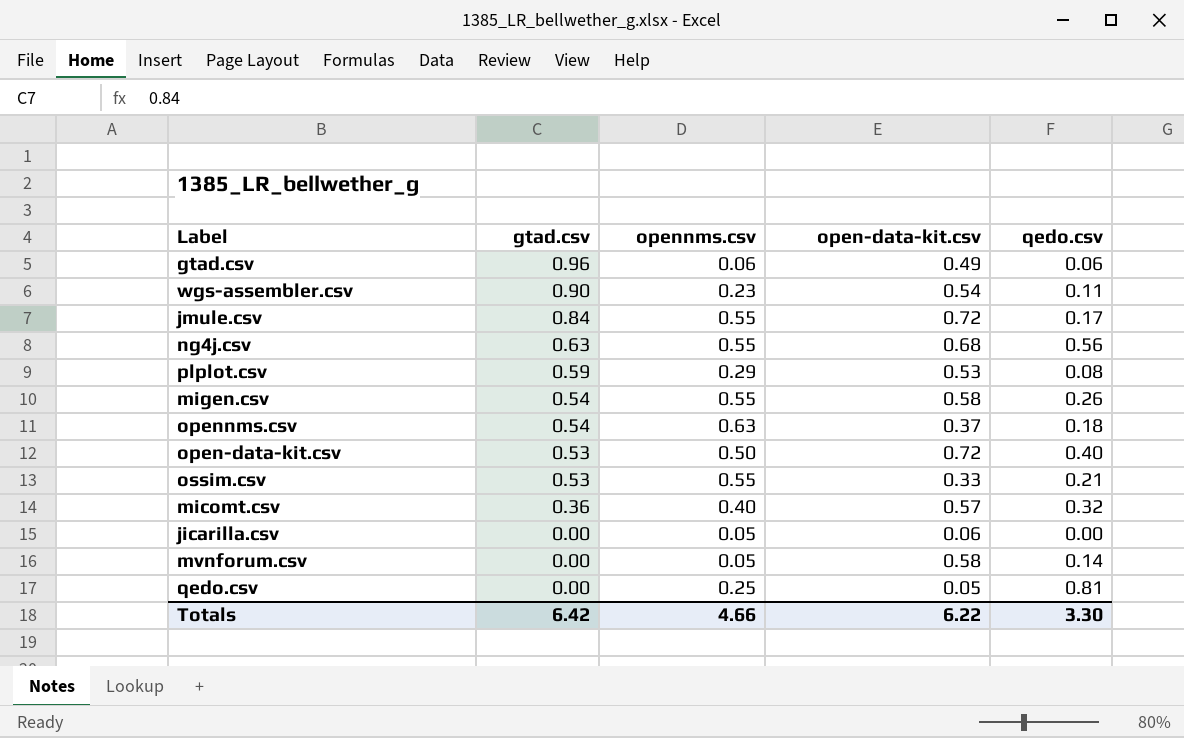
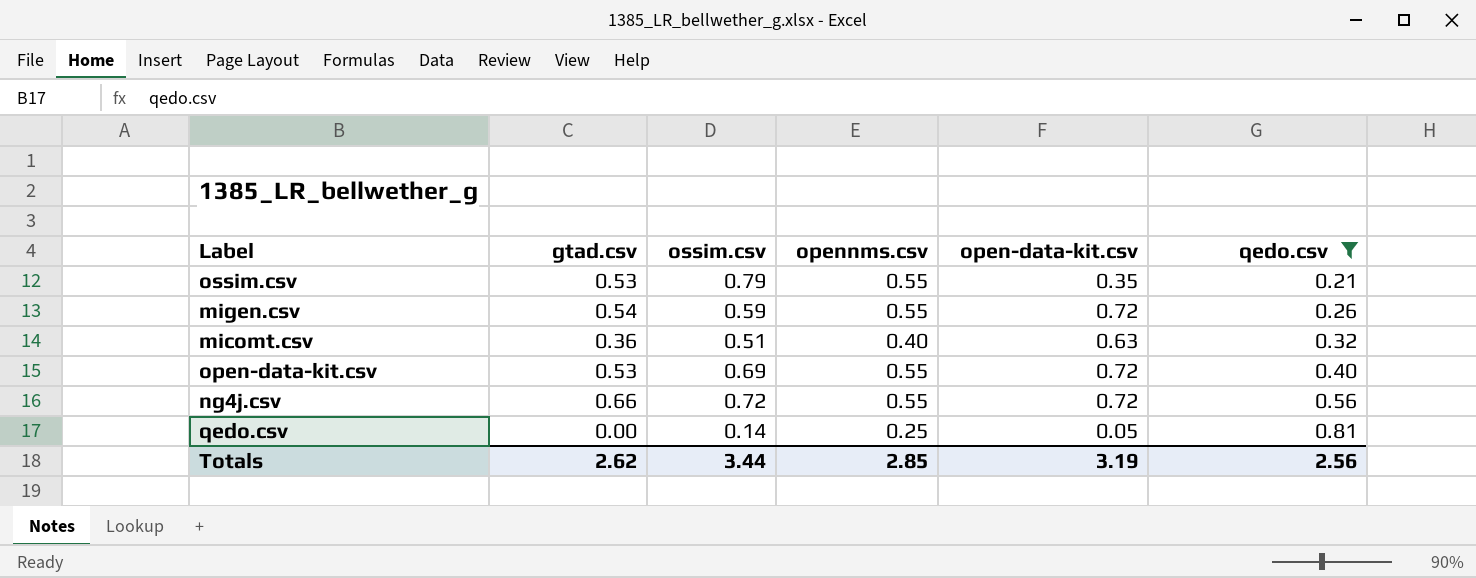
filter: none -> qedo.csv >= 0.21
row order: gtad.csv descending -> qedo.csv ascending
column ossim.csv | position: none -> 3
ossim.csv | open-data-kit.csv: 0.33 -> 0.35
migen.csv | open-data-kit.csv: 0.58 -> 0.72
micomt.csv | open-data-kit.csv: 0.57 -> 0.63
open-data-kit.csv | opennms.csv: 0.50 -> 0.55
ng4j.csv | gtad.csv: 0.63 -> 0.66
ng4j.csv | open-data-kit.csv: 0.68 -> 0.72
Totals | gtad.csv: 6.42 -> 2.62
Totals | opennms.csv: 4.66 -> 2.85
Totals | open-data-kit.csv: 6.22 -> 3.19
Totals | qedo.csv: 3.30 -> 2.56

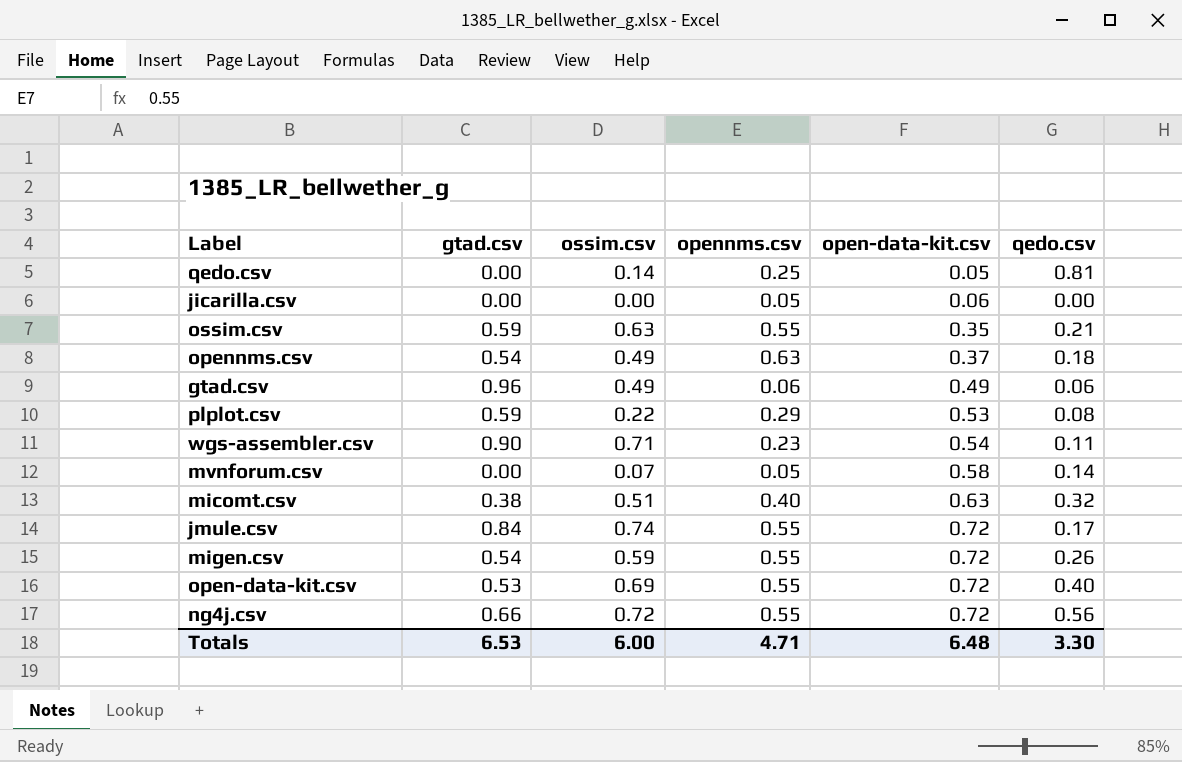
filter: qedo.csv >= 0.21 -> none
row order: qedo.csv ascending -> open-data-kit.csv ascending
ossim.csv | gtad.csv: 0.53 -> 0.59
ossim.csv | ossim.csv: 0.79 -> 0.63
micomt.csv | gtad.csv: 0.36 -> 0.38
Totals | gtad.csv: 2.62 -> 6.53
Totals | ossim.csv: 3.44 -> 6.00
Totals | opennms.csv: 2.85 -> 4.71
Totals | open-data-kit.csv: 3.19 -> 6.48
Totals | qedo.csv: 2.56 -> 3.30

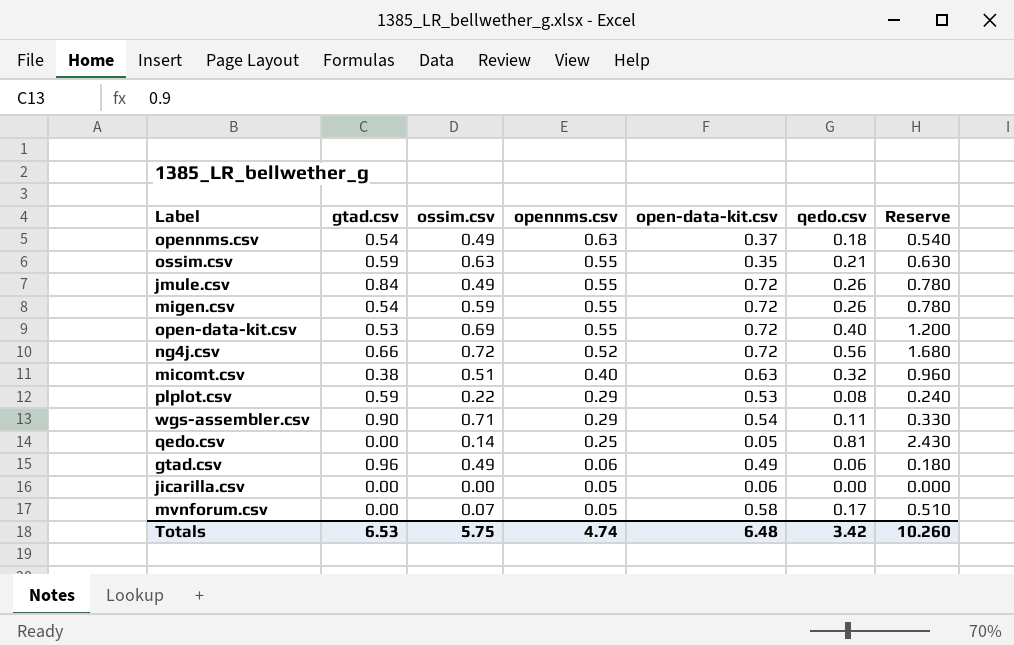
row order: open-data-kit.csv ascending -> opennms.csv descending
column Reserve | formula: none -> [qedo.csv] * 3
jmule.csv | ossim.csv: 0.74 -> 0.49
jmule.csv | qedo.csv: 0.17 -> 0.26
ng4j.csv | opennms.csv: 0.55 -> 0.52
wgs-assembler.csv | opennms.csv: 0.23 -> 0.29
mvnforum.csv | qedo.csv: 0.14 -> 0.17
Totals | ossim.csv: 6.00 -> 5.75
Totals | opennms.csv: 4.71 -> 4.74
Totals | qedo.csv: 3.30 -> 3.42

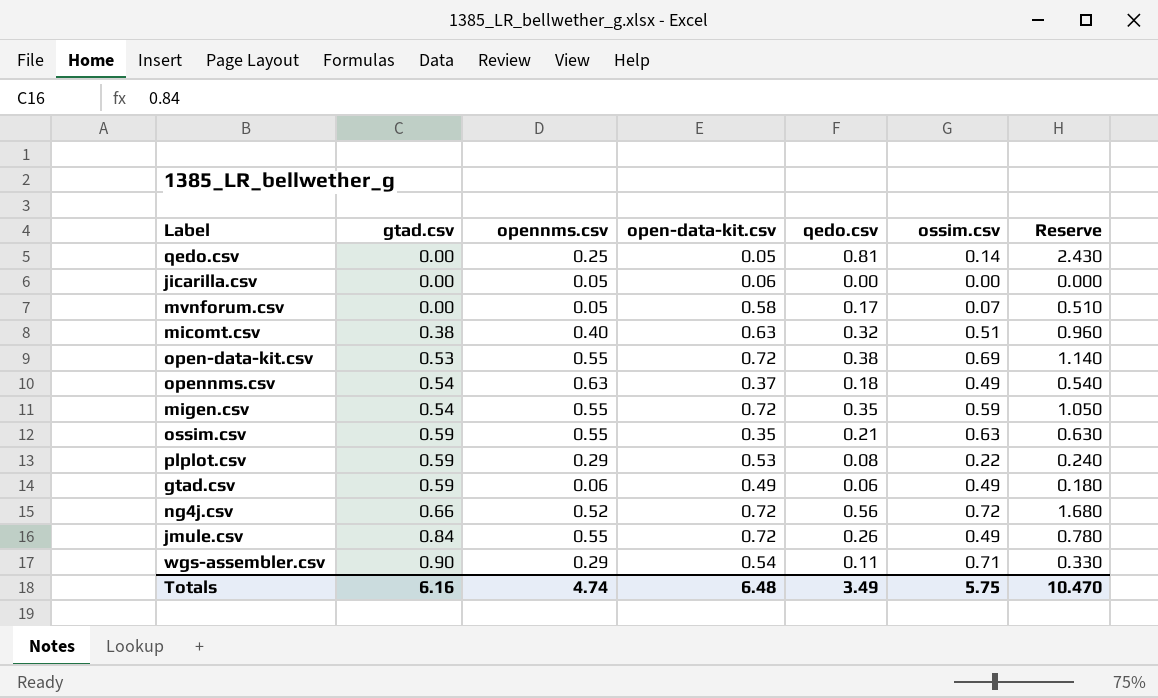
row order: opennms.csv descending -> gtad.csv ascending
column ossim.csv | position: 3 -> 6
open-data-kit.csv | qedo.csv: 0.40 -> 0.38
open-data-kit.csv | Reserve: 1.200 -> 1.140
migen.csv | qedo.csv: 0.26 -> 0.35
migen.csv | Reserve: 0.780 -> 1.050
gtad.csv | gtad.csv: 0.96 -> 0.59
Totals | gtad.csv: 6.53 -> 6.16
Totals | qedo.csv: 3.42 -> 3.49
Totals | Reserve: 10.260 -> 10.470

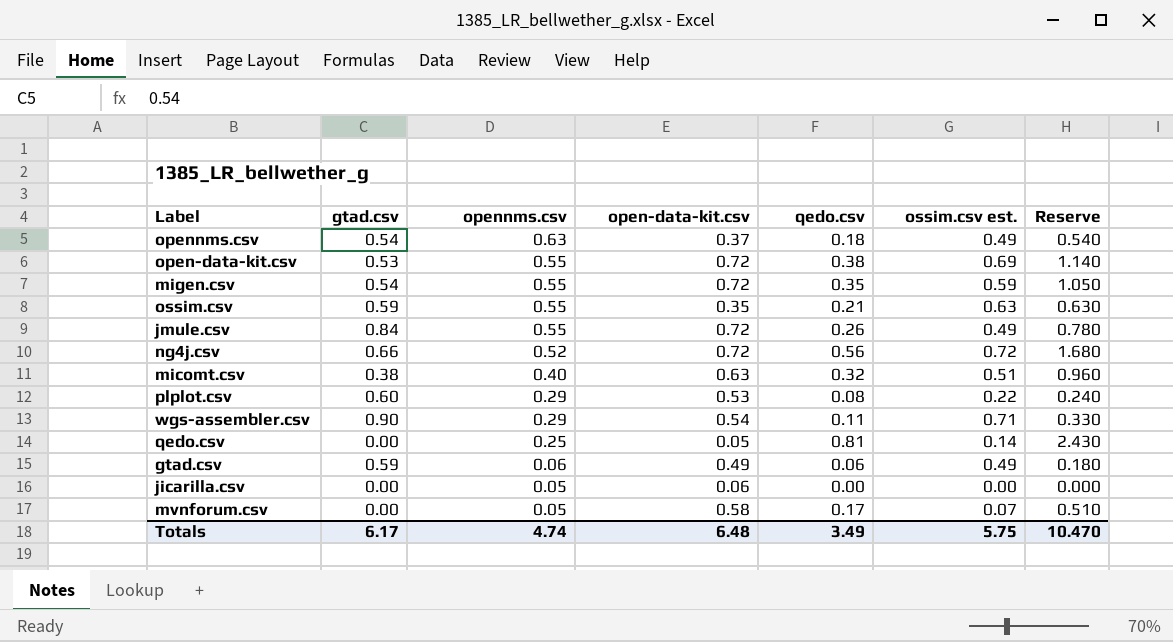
row order: gtad.csv ascending -> opennms.csv descending
column name: ossim.csv -> ossim.csv est.
plplot.csv | gtad.csv: 0.59 -> 0.60
Totals | gtad.csv: 6.16 -> 6.17

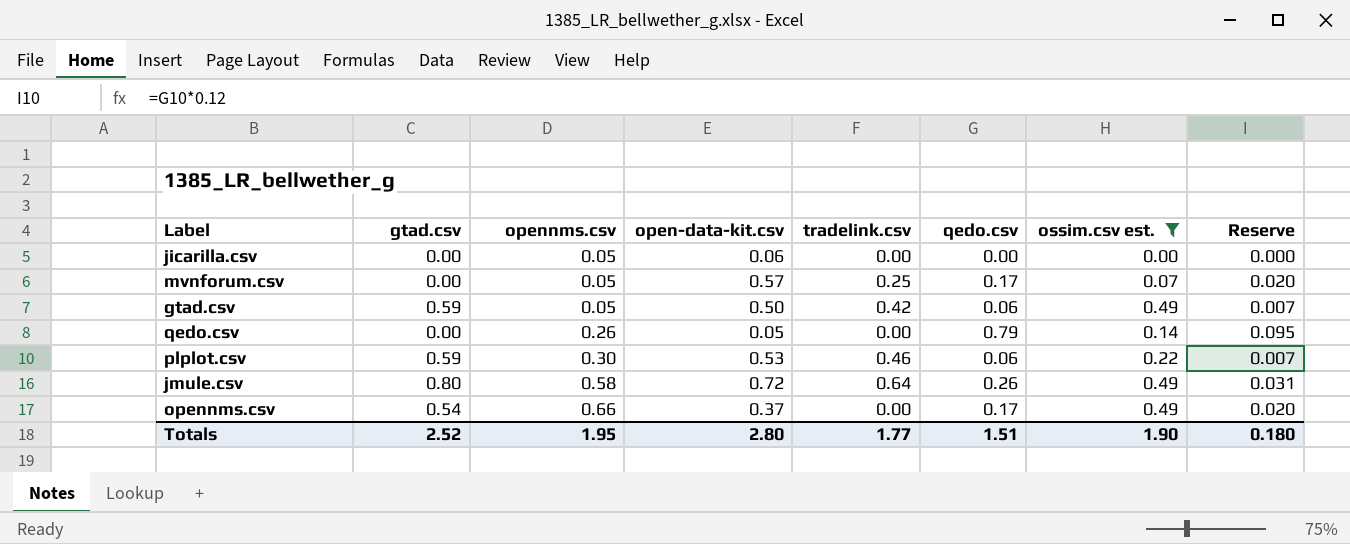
filter: none -> ossim.csv est. <= 0.49
row order: opennms.csv descending -> opennms.csv ascending
column tradelink.csv | position: none -> 5
column Reserve | formula: [qedo.csv] * 3 -> [qedo.csv] * 0.12
mvnforum.csv | open-data-kit.csv: 0.58 -> 0.57
gtad.csv | opennms.csv: 0.06 -> 0.05
gtad.csv | open-data-kit.csv: 0.49 -> 0.50
qedo.csv | opennms.csv: 0.25 -> 0.26
qedo.csv | qedo.csv: 0.81 -> 0.79
plplot.csv | gtad.csv: 0.60 -> 0.59
plplot.csv | opennms.csv: 0.29 -> 0.30
plplot.csv | qedo.csv: 0.08 -> 0.06
jmule.csv | gtad.csv: 0.84 -> 0.80
jmule.csv | opennms.csv: 0.55 -> 0.58
opennms.csv | opennms.csv: 0.63 -> 0.66
opennms.csv | qedo.csv: 0.18 -> 0.17
Totals | gtad.csv: 6.17 -> 2.52
Totals | opennms.csv: 4.74 -> 1.95
Totals | open-data-kit.csv: 6.48 -> 2.80
Totals | qedo.csv: 3.49 -> 1.51
Totals | ossim.csv est.: 5.75 -> 1.90
Totals | Reserve: 10.470 -> 0.180

